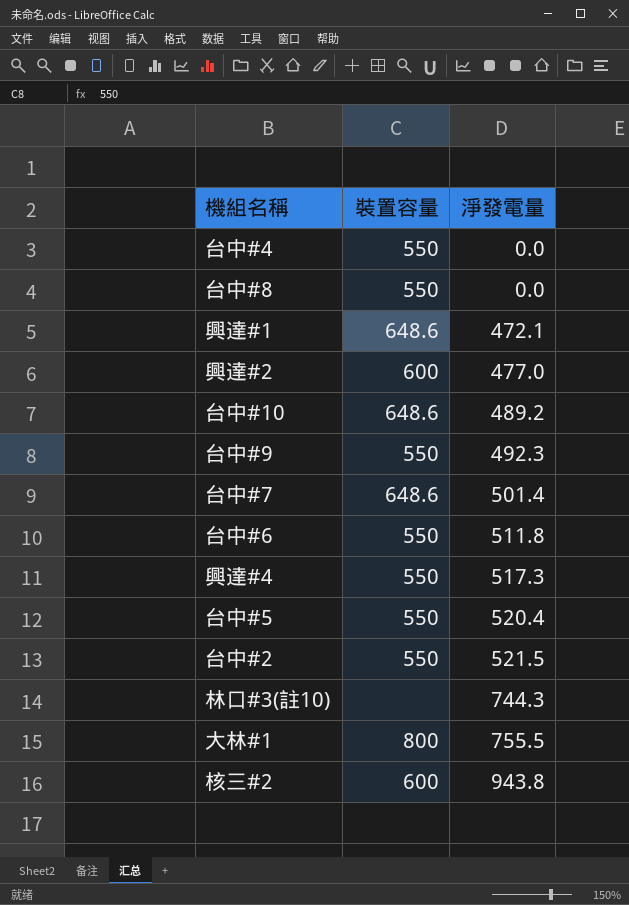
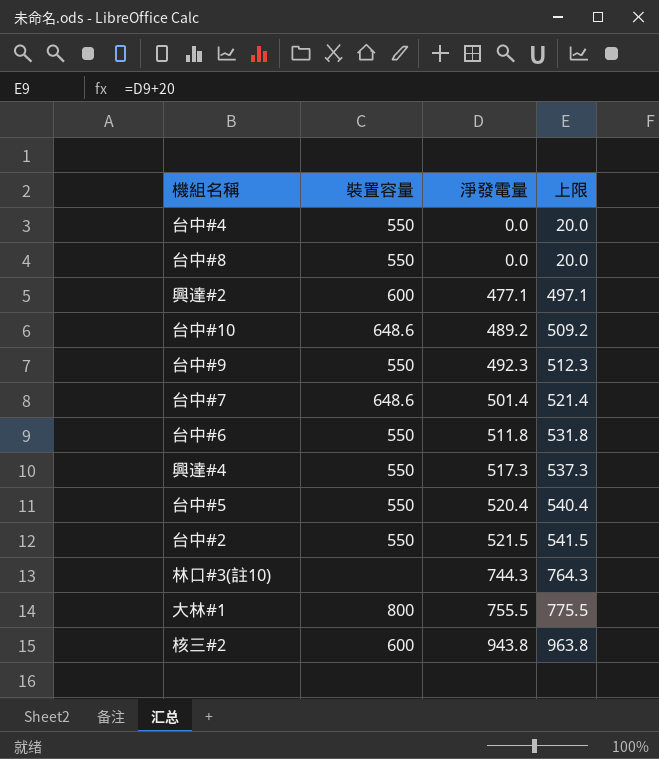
column 上限 | formula: none -> [淨發電量] + 20
row 興達#1: 648.6 | 472.1 -> none
興達#2 | 淨發電量: 477.0 -> 477.1

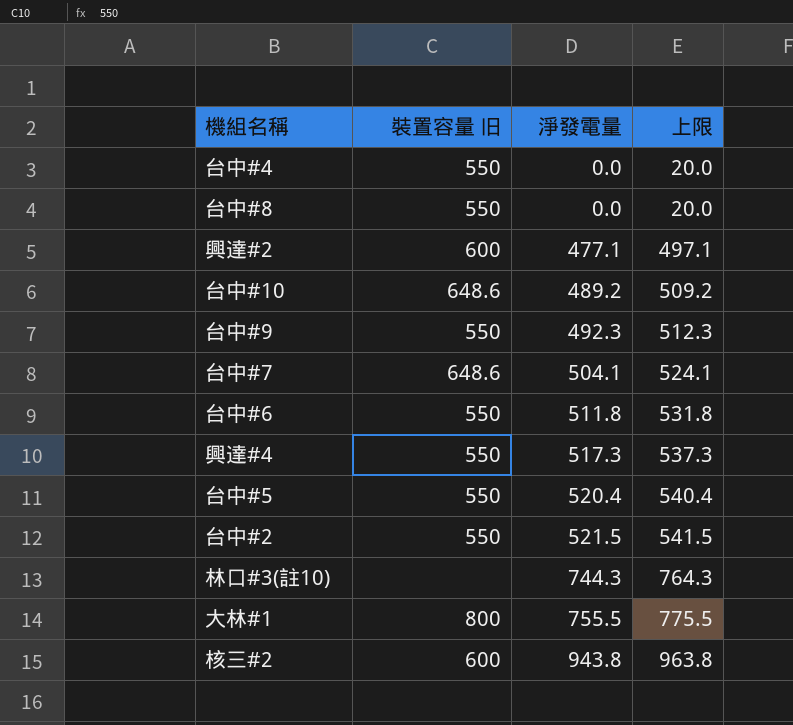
column name: 裝置容量 -> 裝置容量 旧
台中#7 | 淨發電量: 501.4 -> 504.1
台中#7 | 上限: 521.4 -> 524.1

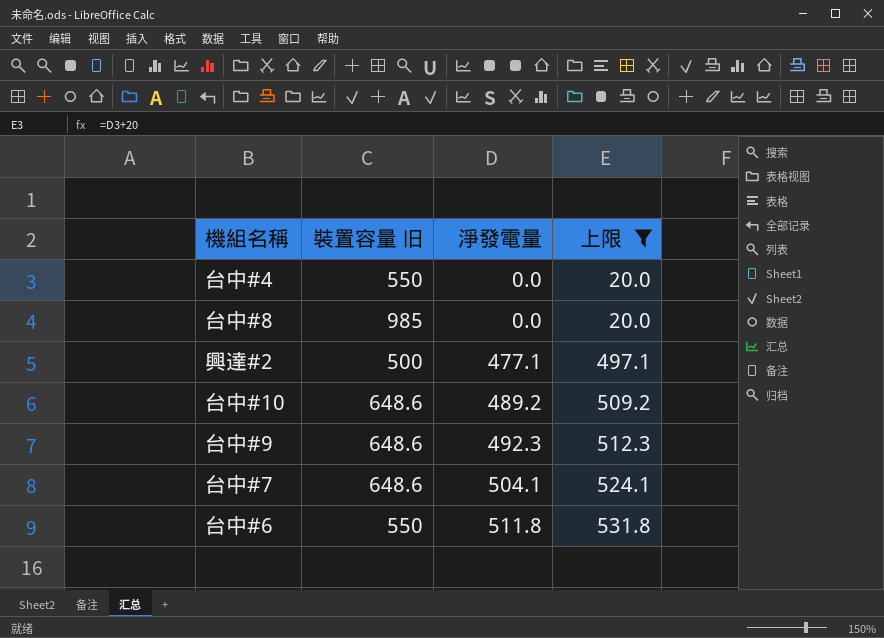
filter: none -> 上限 <= 531.8
台中#8 | 裝置容量 旧: 550 -> 985
興達#2 | 裝置容量 旧: 600 -> 500
台中#9 | 裝置容量 旧: 550 -> 648.6

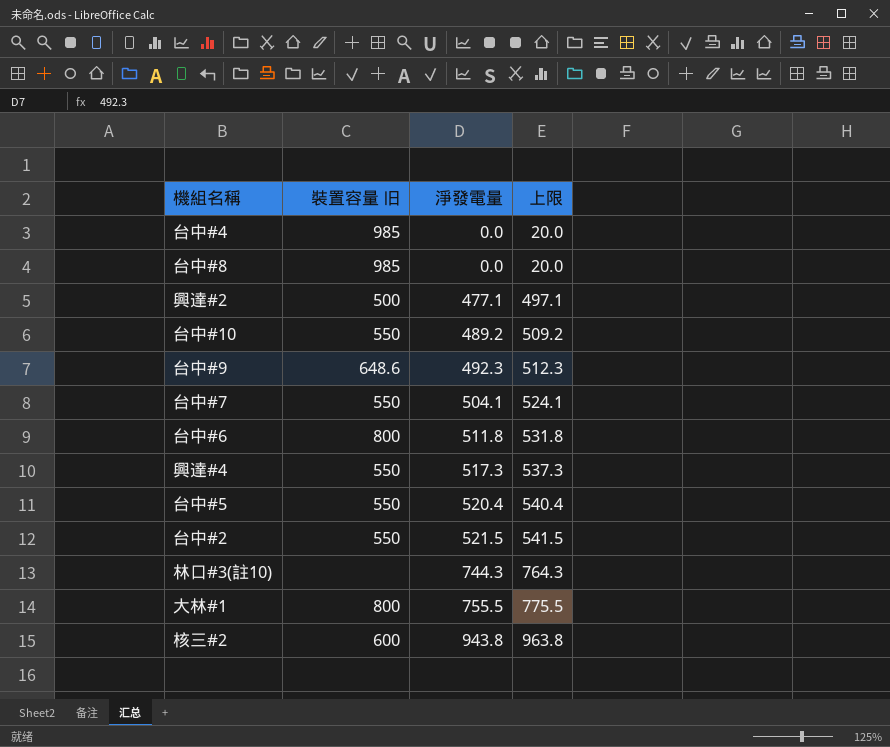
filter: 上限 <= 531.8 -> none
台中#4 | 裝置容量 旧: 550 -> 985
台中#10 | 裝置容量 旧: 648.6 -> 550
台中#7 | 裝置容量 旧: 648.6 -> 550
台中#6 | 裝置容量 旧: 550 -> 800

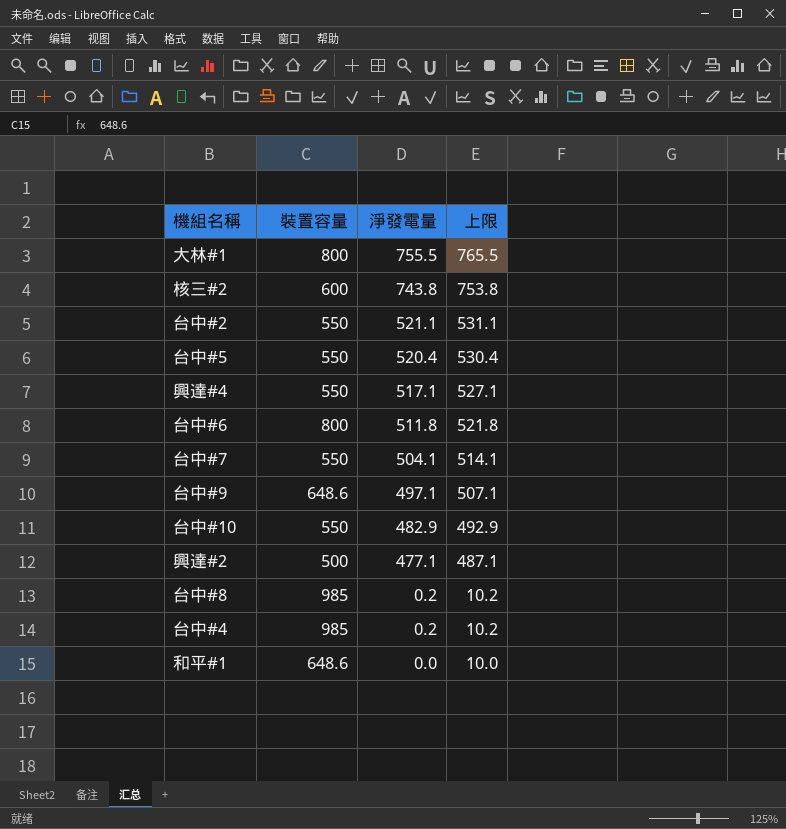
row order: 淨發電量 ascending -> 淨發電量 descending
column name: 裝置容量 旧 -> 裝置容量
column 上限 | formula: [淨發電量] + 20 -> [淨發電量] + 10
row 林口#3(註10): none | 744.3 | 764.3 -> none
核三#2 | 淨發電量: 943.8 -> 743.8
台中#2 | 淨發電量: 521.5 -> 521.1
興達#4 | 淨發電量: 517.3 -> 517.1
台中#9 | 淨發電量: 492.3 -> 497.1
台中#10 | 淨發電量: 489.2 -> 482.9
台中#8 | 淨發電量: 0.0 -> 0.2
台中#4 | 淨發電量: 0.0 -> 0.2
row 和平#1: none -> 648.6 | 0.0 | 10.0

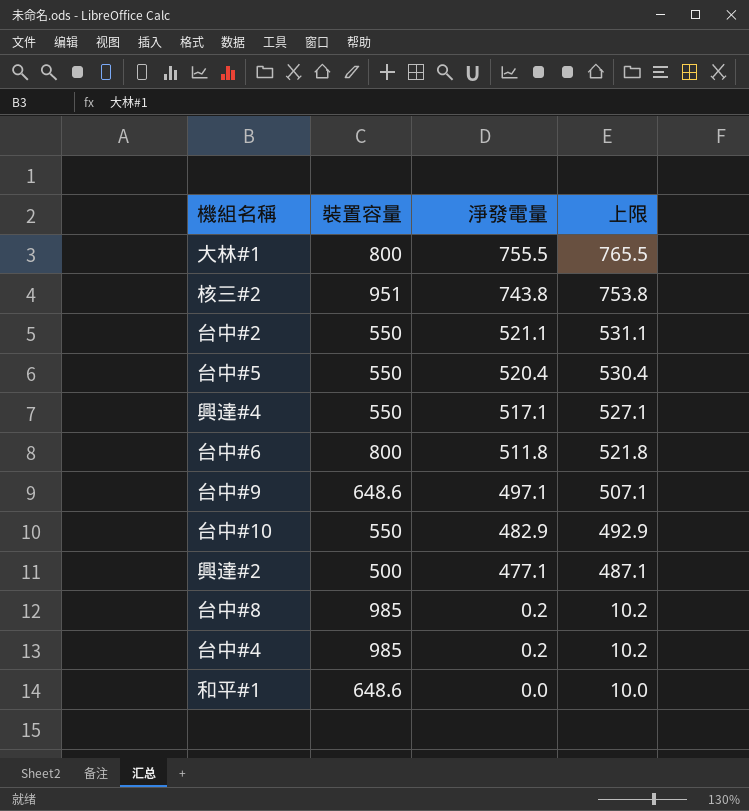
row 台中#7: 550 | 504.1 | 514.1 -> none
核三#2 | 裝置容量: 600 -> 951

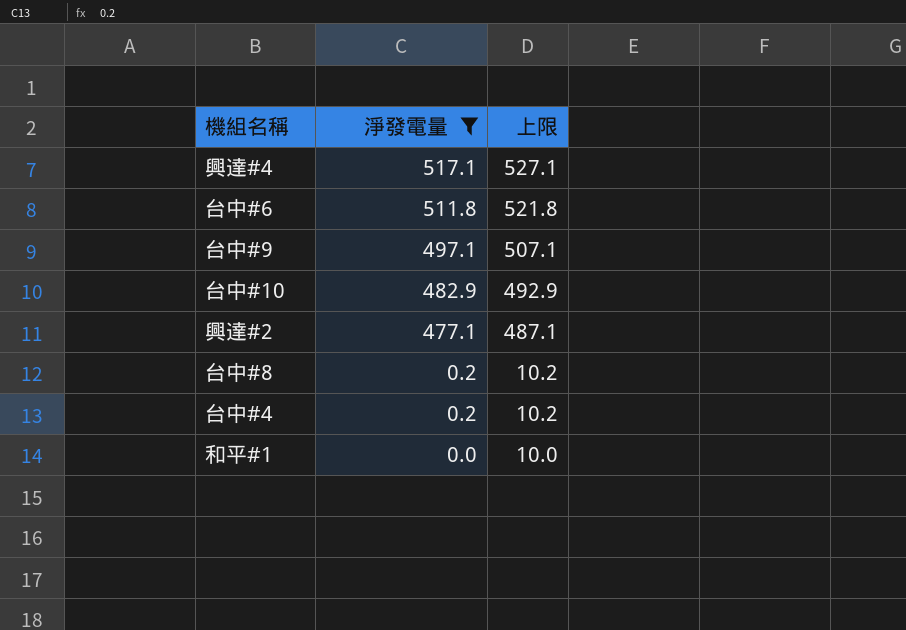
filter: none -> 淨發電量 <= 517.1
column 裝置容量 | position: 2 -> none

